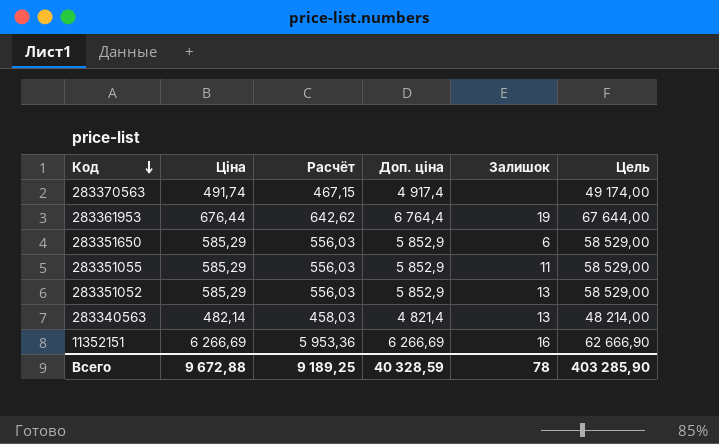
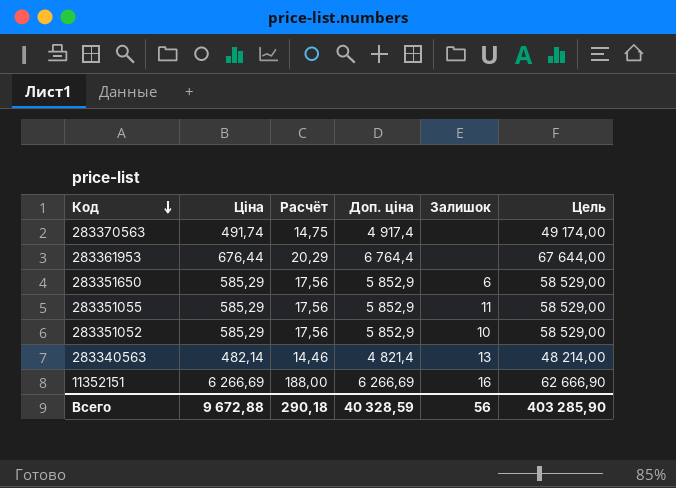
column Расчёт | formula: [Ціна] * 0,95 -> [Ціна] * 0,03
283361953 | Залишок: 19 -> none
283351052 | Залишок: 13 -> 10
Всего | Расчёт: 9 189,25 -> 290,18
Всего | Залишок: 78 -> 56

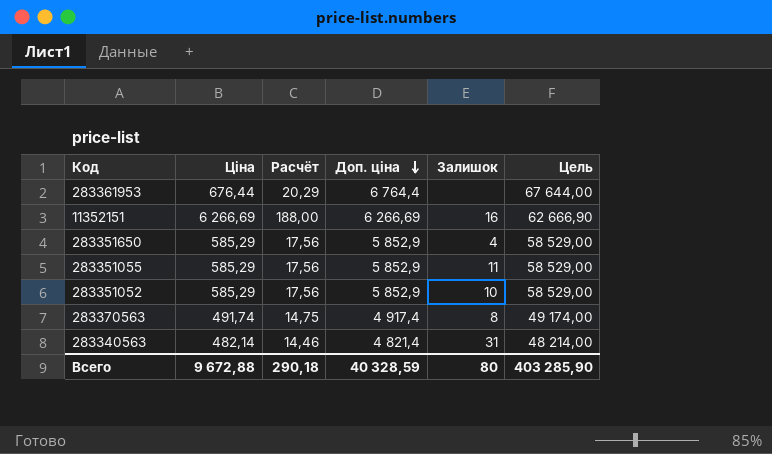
row order: Код descending -> Доп. ціна descending
283351650 | Залишок: 6 -> 4
283370563 | Залишок: none -> 8
283340563 | Залишок: 13 -> 31
Всего | Залишок: 56 -> 80

